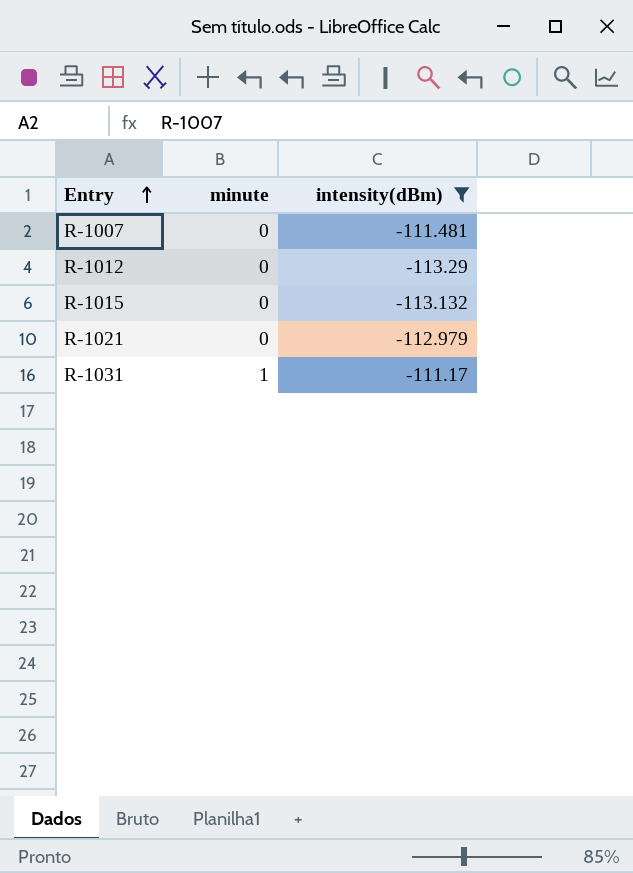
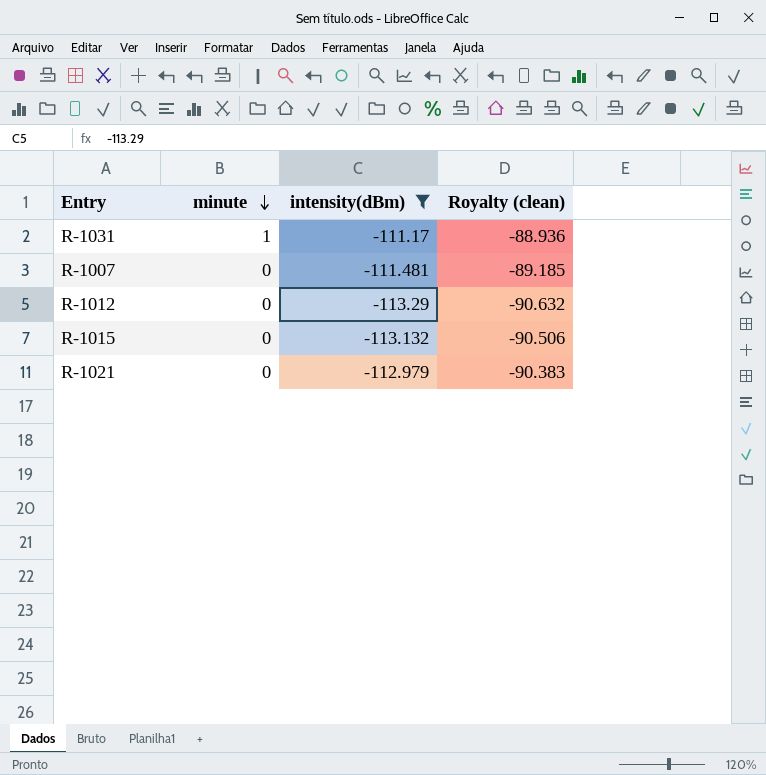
row order: Entry ascending -> minute descending
column Royalty (clean) | formula: none -> [intensity(dBm)] * 0.8

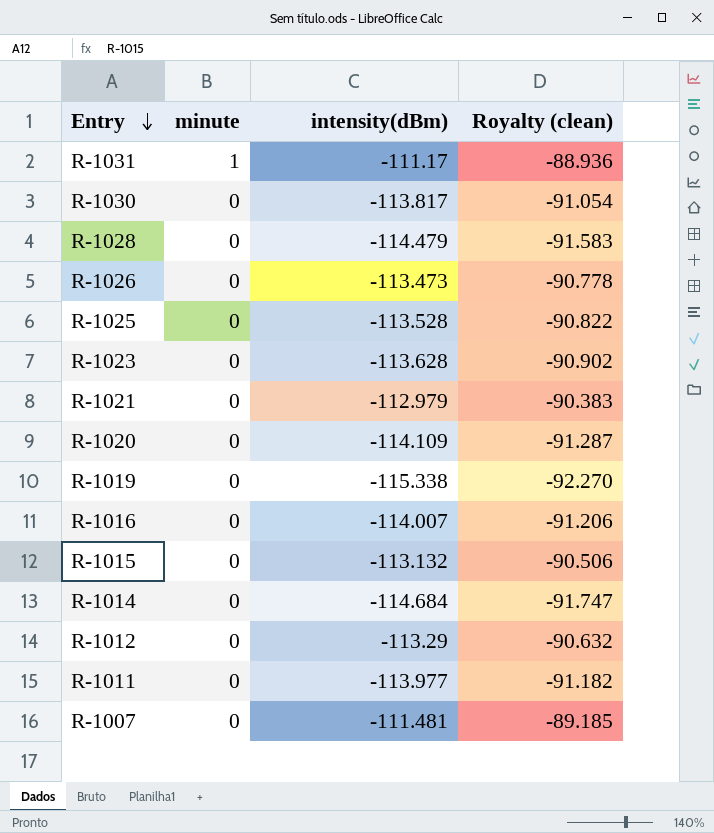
filter: intensity(dBm) >= -113.29 -> none
row order: minute descending -> Entry descending

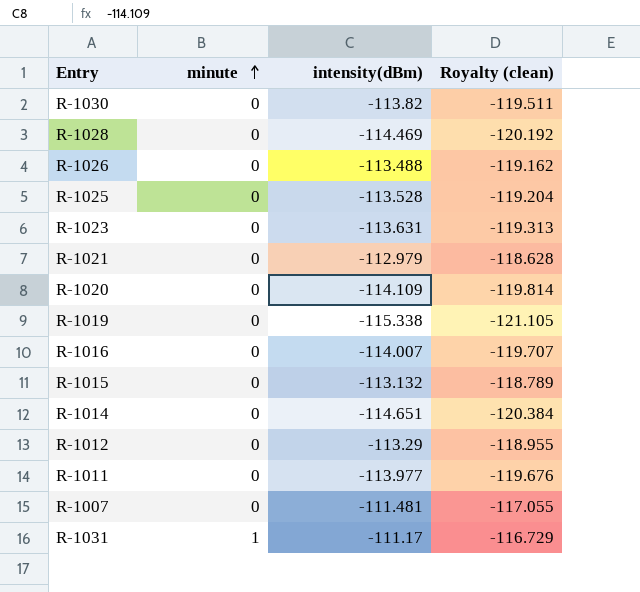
row order: Entry descending -> minute ascending
column Royalty (clean) | formula: [intensity(dBm)] * 0.8 -> [intensity(dBm)] * 1.05
R-1030 | intensity(dBm): -113.817 -> -113.82
R-1028 | intensity(dBm): -114.479 -> -114.469
R-1026 | intensity(dBm): -113.473 -> -113.488
R-1023 | intensity(dBm): -113.628 -> -113.631
R-1014 | intensity(dBm): -114.684 -> -114.651

